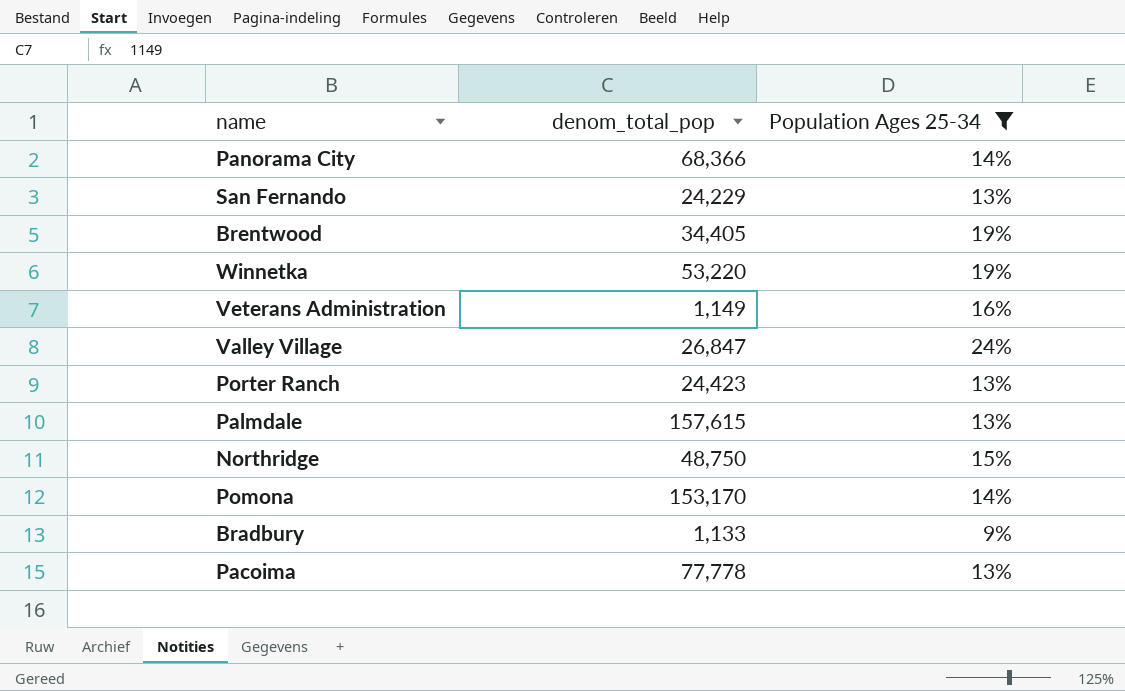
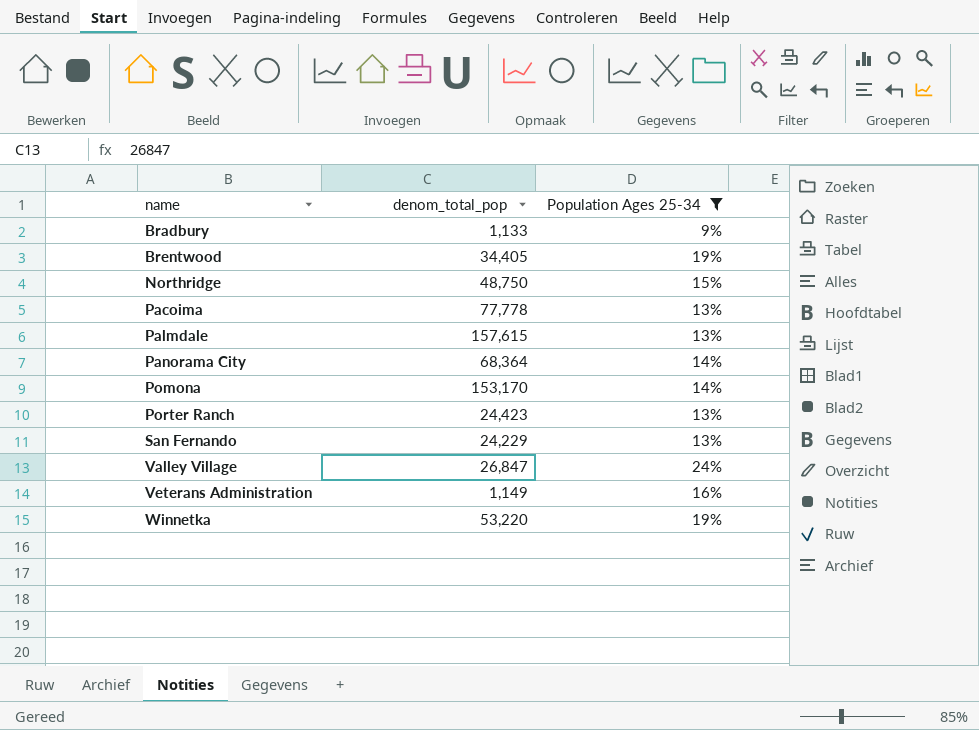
row order: none -> name ascending
Panorama City | denom_total_pop: 68,366 -> 68,364

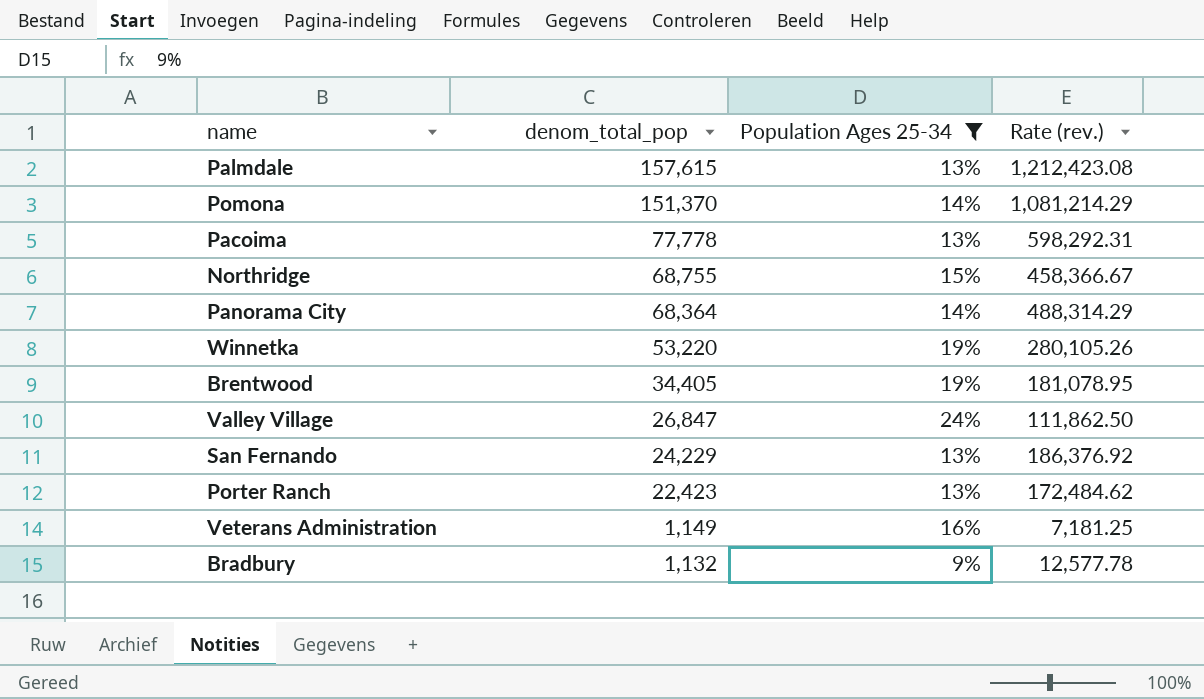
row order: name ascending -> denom_total_pop descending
column Rate (rev.) | formula: none -> [denom_total_pop] / [Population Ages 25-34]
Pomona | denom_total_pop: 153,170 -> 151,370
Northridge | denom_total_pop: 48,750 -> 68,755
Porter Ranch | denom_total_pop: 24,423 -> 22,423
Bradbury | denom_total_pop: 1,133 -> 1,132

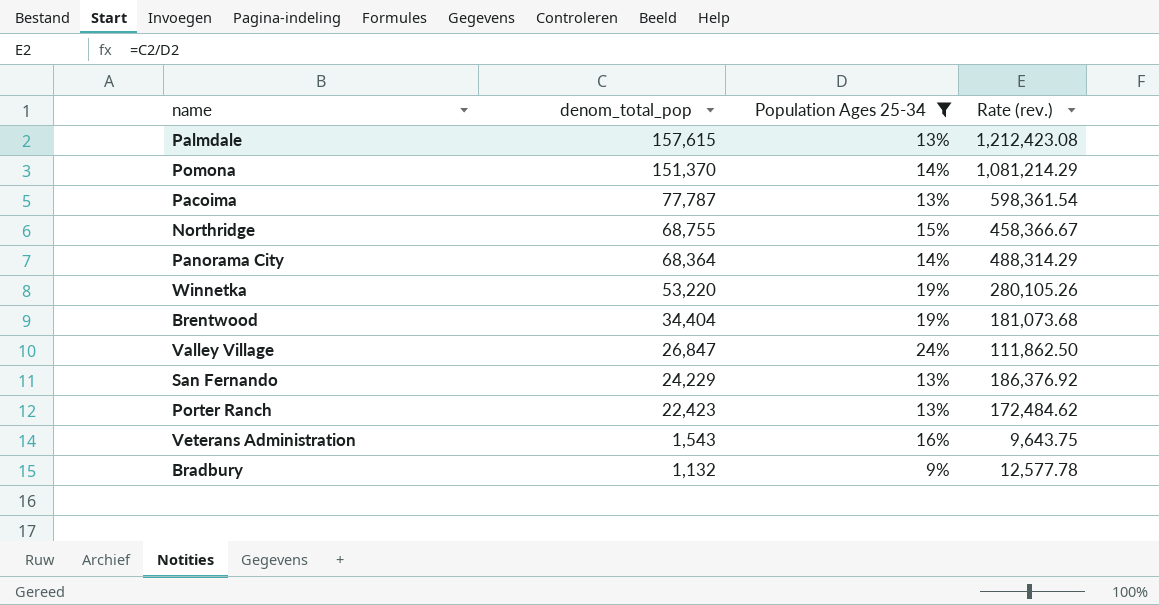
Pacoima | denom_total_pop: 77,778 -> 77,787
Pacoima | Rate (rev.): 598,292.31 -> 598,361.54
Brentwood | denom_total_pop: 34,405 -> 34,404
Brentwood | Rate (rev.): 181,078.95 -> 181,073.68
Veterans Administration | denom_total_pop: 1,149 -> 1,543
Veterans Administration | Rate (rev.): 7,181.25 -> 9,643.75

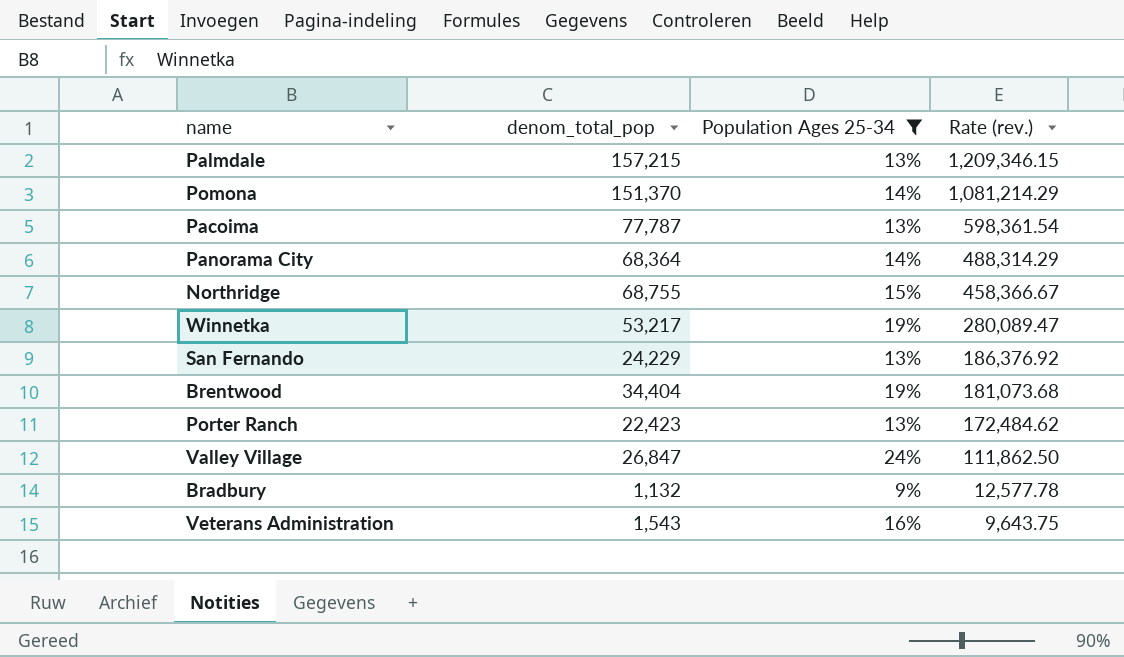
row order: denom_total_pop descending -> Rate (rev.) descending
Palmdale | denom_total_pop: 157,615 -> 157,215
Palmdale | Rate (rev.): 1,212,423.08 -> 1,209,346.15
Winnetka | denom_total_pop: 53,220 -> 53,217
Winnetka | Rate (rev.): 280,105.26 -> 280,089.47

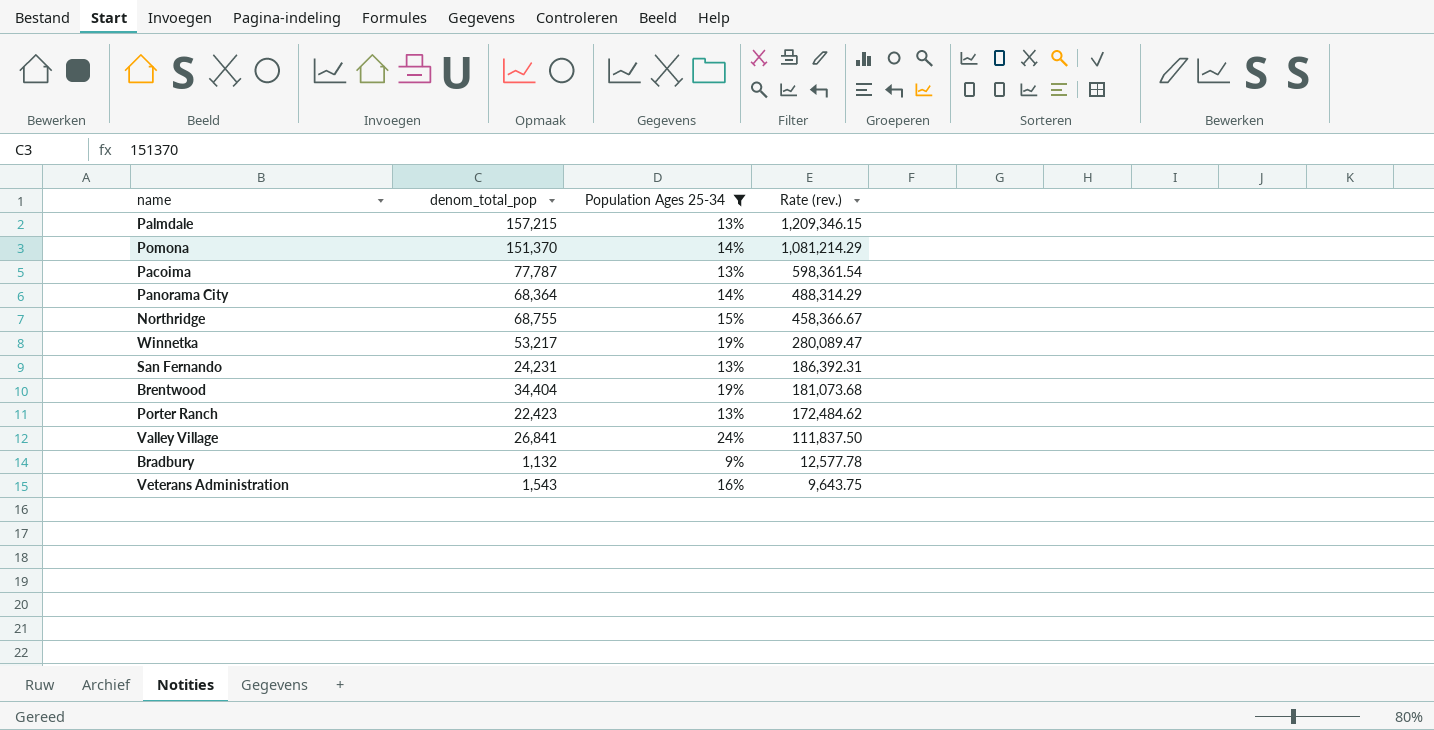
San Fernando | denom_total_pop: 24,229 -> 24,231
San Fernando | Rate (rev.): 186,376.92 -> 186,392.31
Valley Village | denom_total_pop: 26,847 -> 26,841
Valley Village | Rate (rev.): 111,862.50 -> 111,837.50

